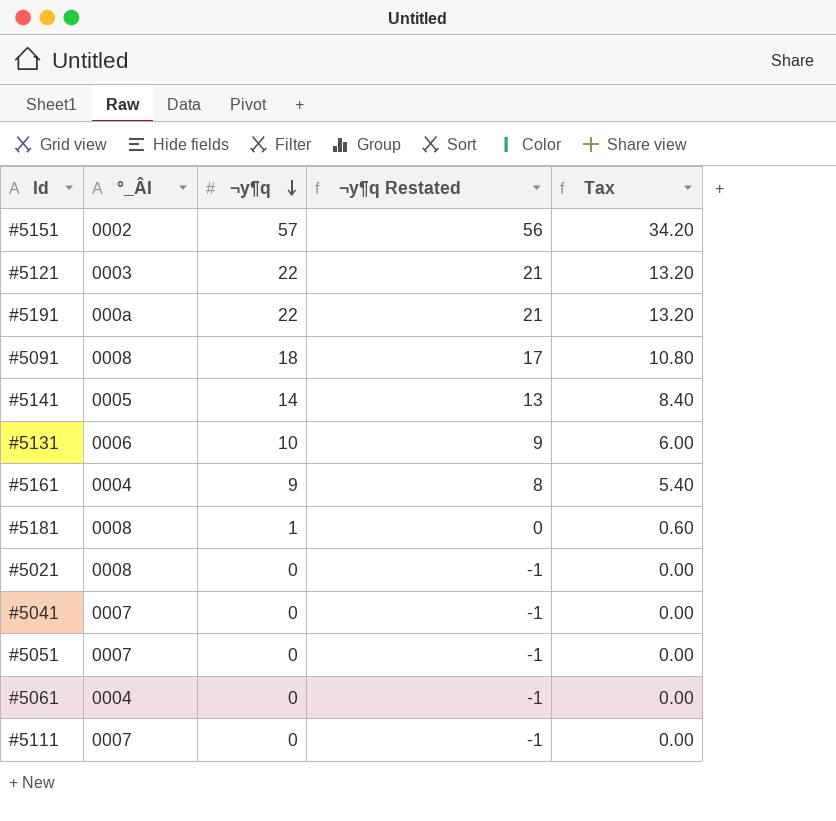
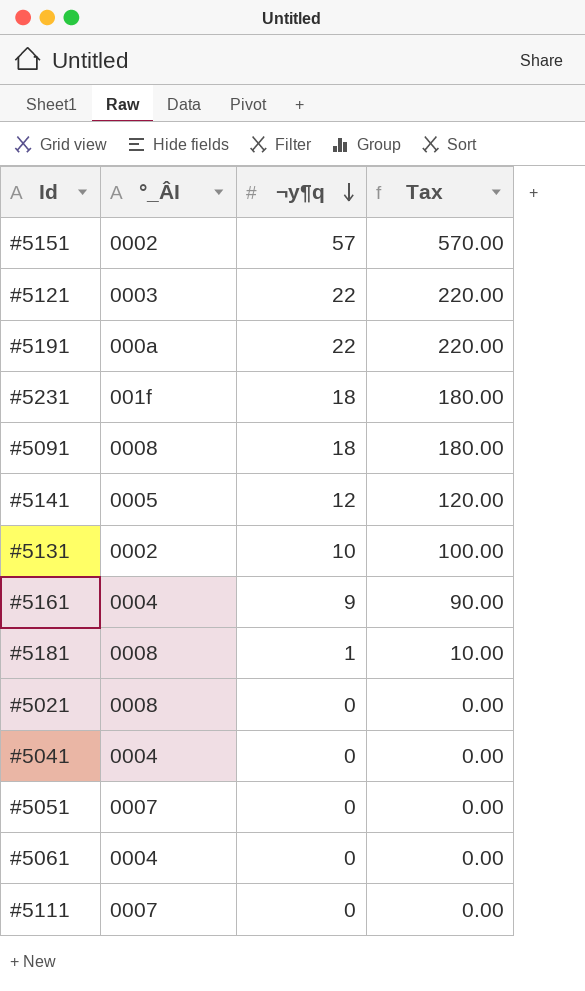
column ¬y¶q Restated | formula: [¬y¶q] - 1 -> none
column Tax | formula: [¬y¶q] * 0.6 -> [¬y¶q] * 10
row #5231: none -> 001f | 18 | 180.00
#5141 | ¬y¶q: 14 -> 12
#5131 | °_ÂI: 0006 -> 0002
#5041 | °_ÂI: 0007 -> 0004

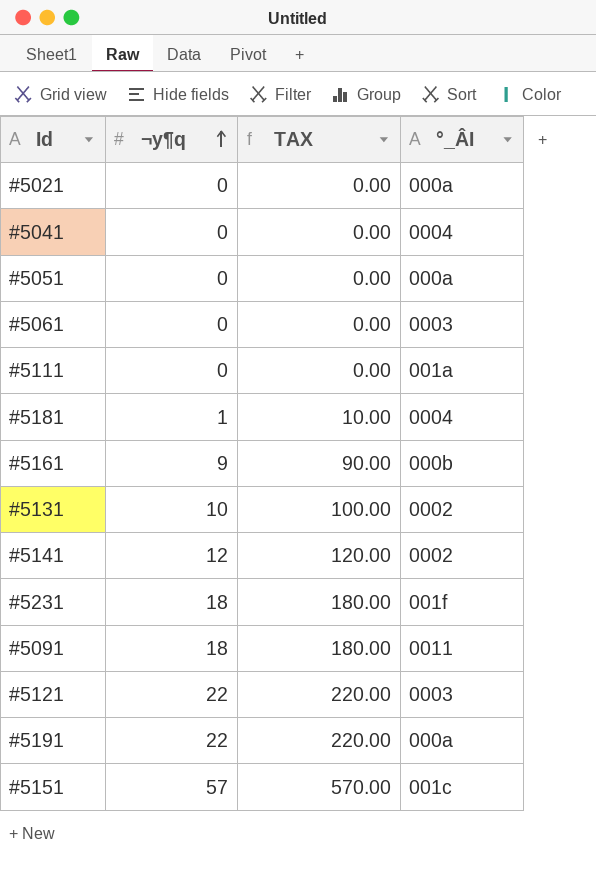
row order: ¬y¶q descending -> ¬y¶q ascending
column name: Tax -> TAX
column °_ÂI | position: 2 -> 4
#5021 | °_ÂI: 0008 -> 000a
#5051 | °_ÂI: 0007 -> 000a
#5061 | °_ÂI: 0004 -> 0003
#5111 | °_ÂI: 0007 -> 001a
#5181 | °_ÂI: 0008 -> 0004
#5161 | °_ÂI: 0004 -> 000b
#5141 | °_ÂI: 0005 -> 0002
#5091 | °_ÂI: 0008 -> 0011
#5151 | °_ÂI: 0002 -> 001c

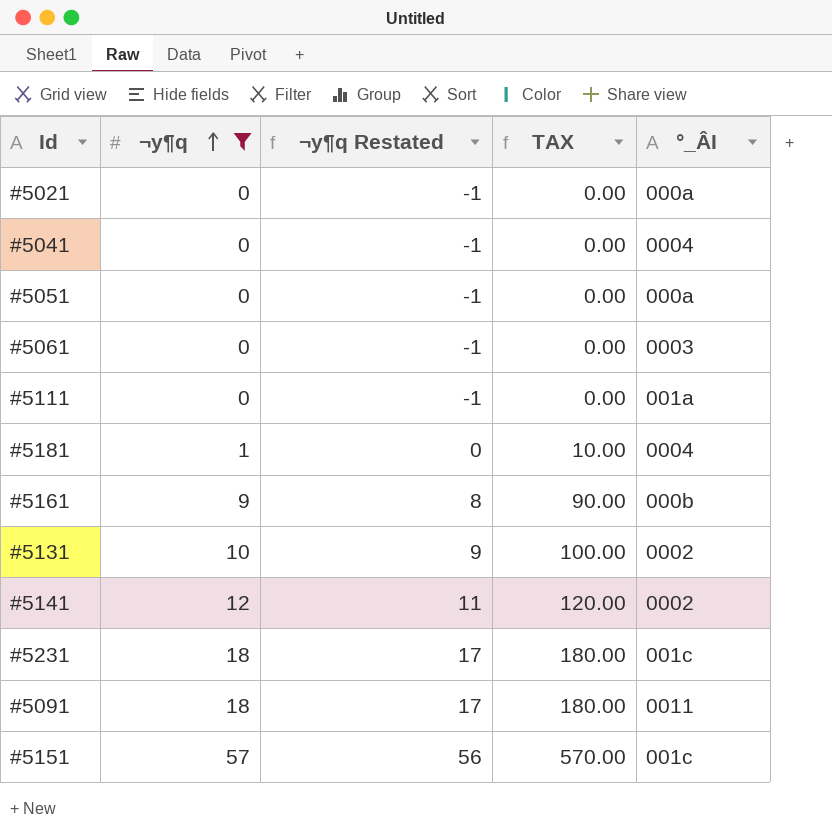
filter: none -> ¬y¶q != 22
column ¬y¶q Restated | formula: none -> [¬y¶q] - 1
#5231 | °_ÂI: 001f -> 001c

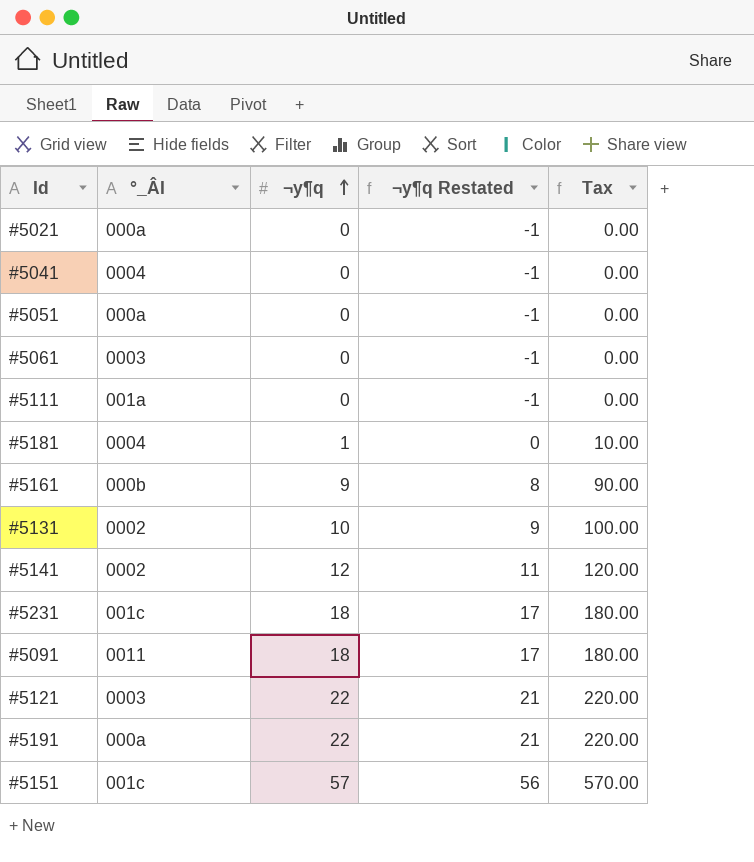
filter: ¬y¶q != 22 -> none
column °_ÂI | position: 5 -> 2
column name: TAX -> Tax

